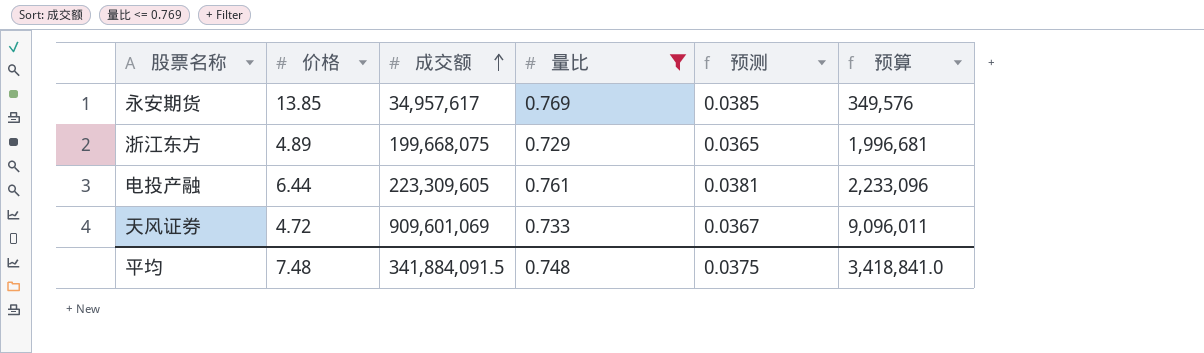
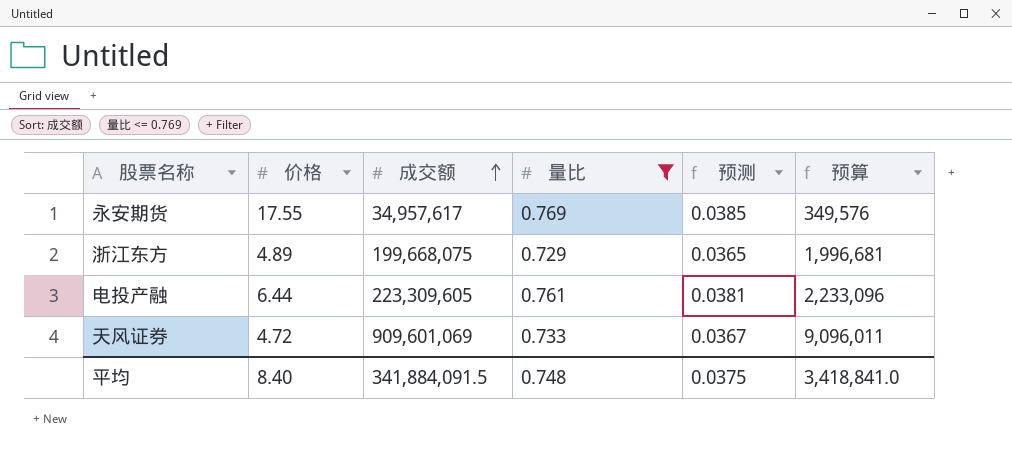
永安期货 | 价格: 13.85 -> 17.55
平均 | 价格: 7.48 -> 8.40

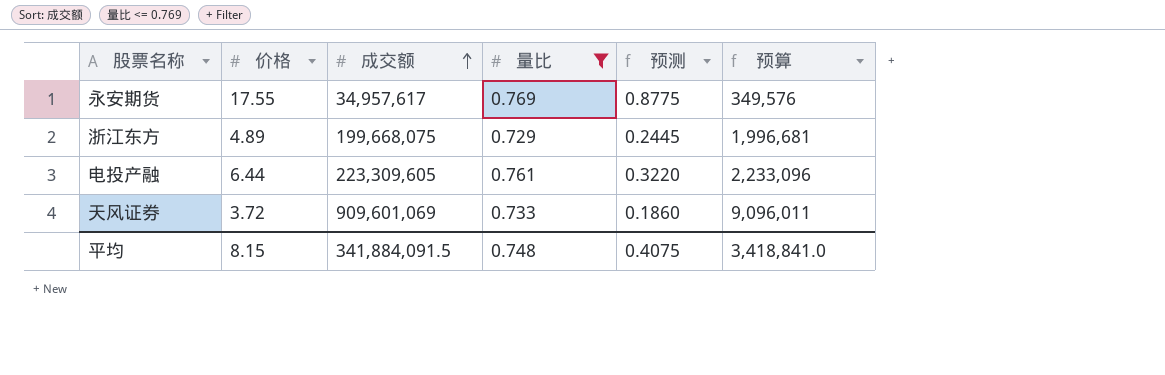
column 预测 | formula: [量比] * 0.05 -> [价格] * 0.05
天风证券 | 价格: 4.72 -> 3.72
平均 | 价格: 8.40 -> 8.15
平均 | 预测: 0.0375 -> 0.4075

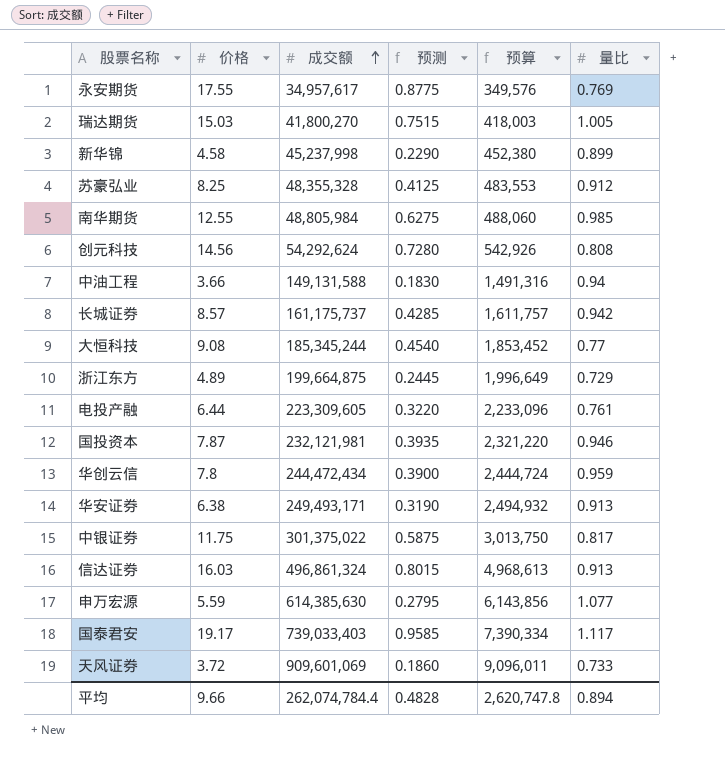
filter: 量比 <= 0.769 -> none
column 量比 | position: 4 -> 6
浙江东方 | 成交额: 199,668,075 -> 199,664,875
浙江东方 | 预算: 1,996,681 -> 1,996,649
平均 | 价格: 8.15 -> 9.66
平均 | 成交额: 341,884,091.5 -> 262,074,784.4
平均 | 预测: 0.4075 -> 0.4828
平均 | 预算: 3,418,841.0 -> 2,620,747.8
平均 | 量比: 0.748 -> 0.894

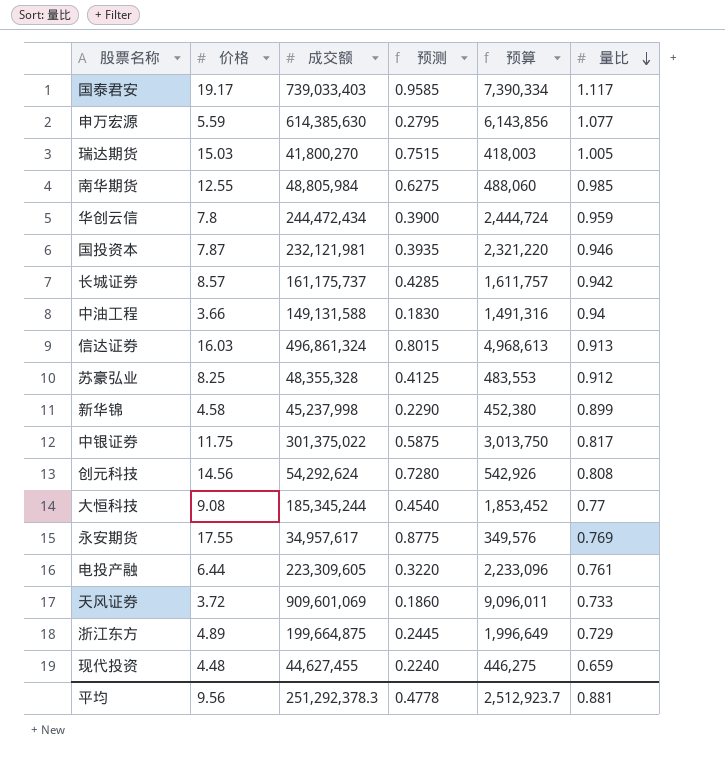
row order: 成交额 ascending -> 量比 descending
row 华安证券: 6.38 | 249,493,171 | 0.3190 | 2,494,932 | 0.913 -> none
row 现代投资: none -> 4.48 | 44,627,455 | 0.2240 | 446,275 | 0.659
平均 | 价格: 9.66 -> 9.56
平均 | 成交额: 262,074,784.4 -> 251,292,378.3
平均 | 预测: 0.4828 -> 0.4778
平均 | 预算: 2,620,747.8 -> 2,512,923.7
平均 | 量比: 0.894 -> 0.881

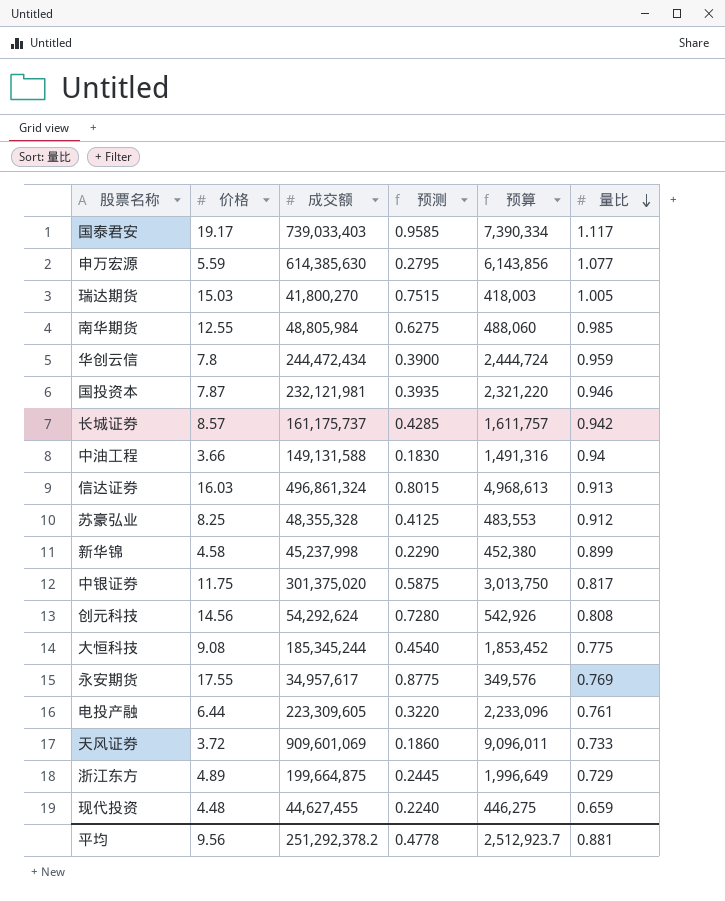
中银证券 | 成交额: 301,375,022 -> 301,375,020
大恒科技 | 量比: 0.77 -> 0.775
平均 | 成交额: 251,292,378.3 -> 251,292,378.2

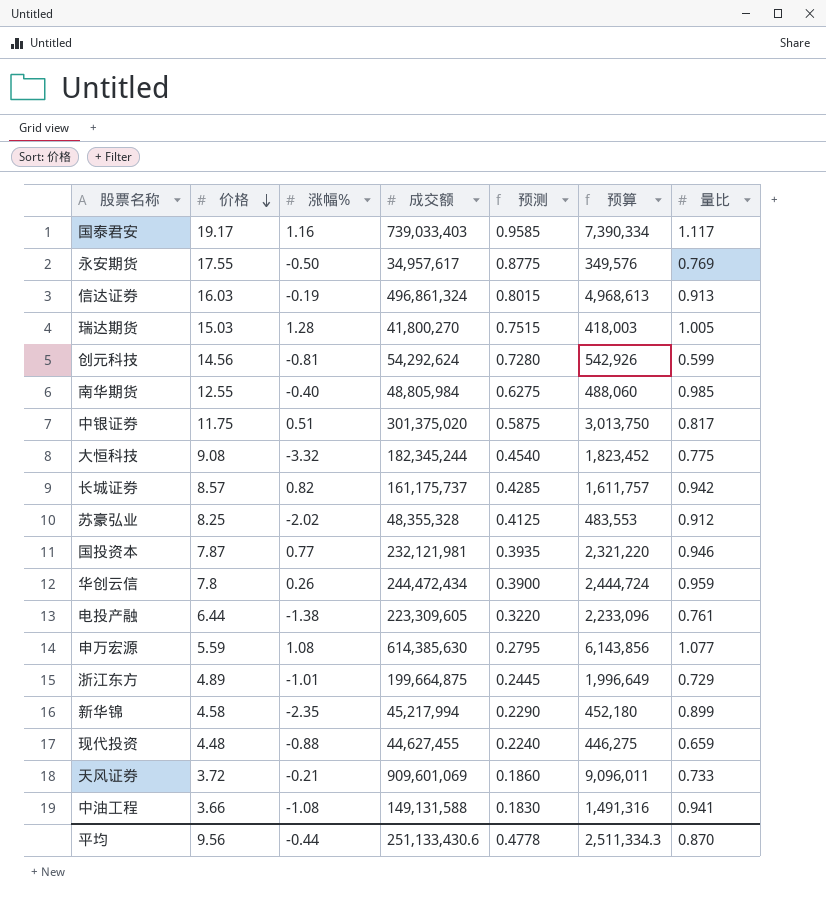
row order: 量比 descending -> 价格 descending
column 涨幅% | position: none -> 3
创元科技 | 量比: 0.808 -> 0.599
大恒科技 | 成交额: 185,345,244 -> 182,345,244
大恒科技 | 预算: 1,853,452 -> 1,823,452
新华锦 | 成交额: 45,237,998 -> 45,217,994
新华锦 | 预算: 452,380 -> 452,180
中油工程 | 量比: 0.94 -> 0.941
平均 | 成交额: 251,292,378.2 -> 251,133,430.6
平均 | 预算: 2,512,923.7 -> 2,511,334.3
平均 | 量比: 0.881 -> 0.870

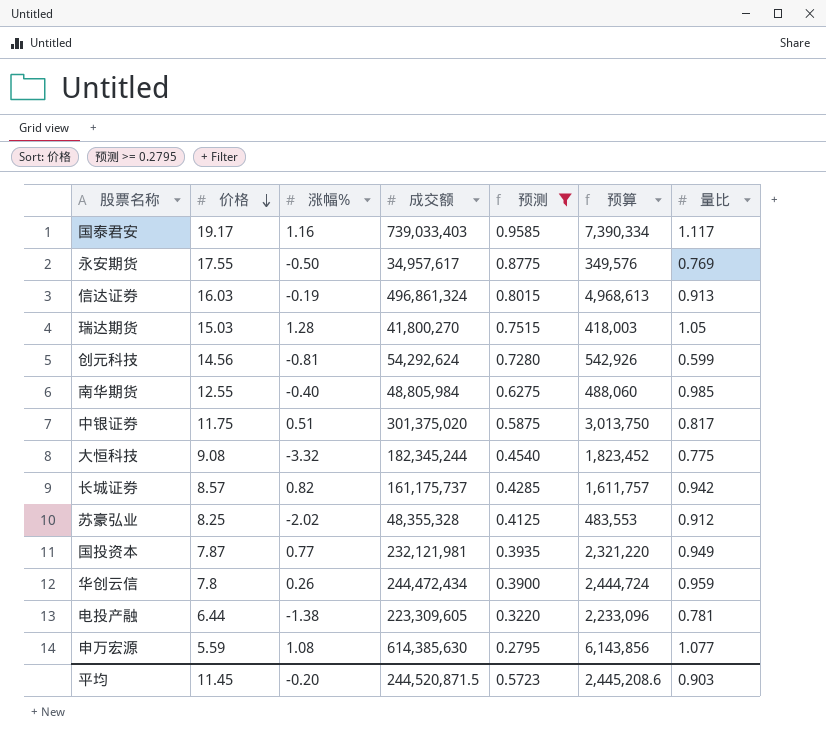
filter: none -> 预测 >= 0.2795
瑞达期货 | 量比: 1.005 -> 1.05
国投资本 | 量比: 0.946 -> 0.949
电投产融 | 量比: 0.761 -> 0.781
平均 | 价格: 9.56 -> 11.45
平均 | 涨幅%: -0.44 -> -0.20
平均 | 成交额: 251,133,430.6 -> 244,520,871.5
平均 | 预测: 0.4778 -> 0.5723
平均 | 预算: 2,511,334.3 -> 2,445,208.6
平均 | 量比: 0.870 -> 0.903

